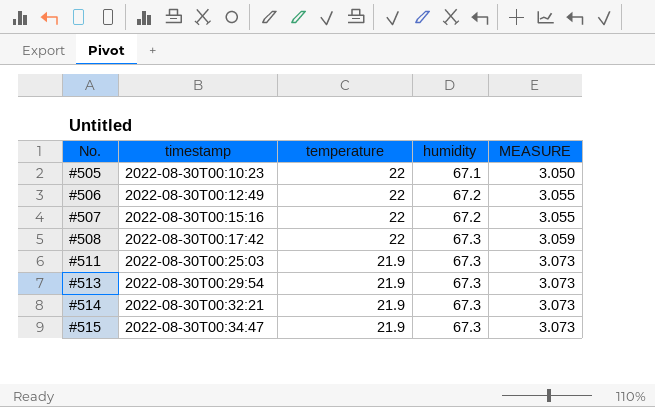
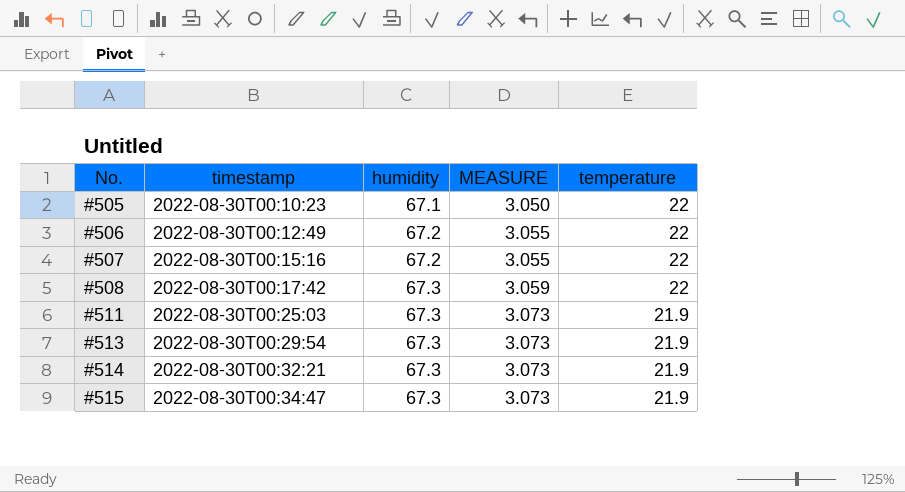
column temperature | position: 3 -> 5

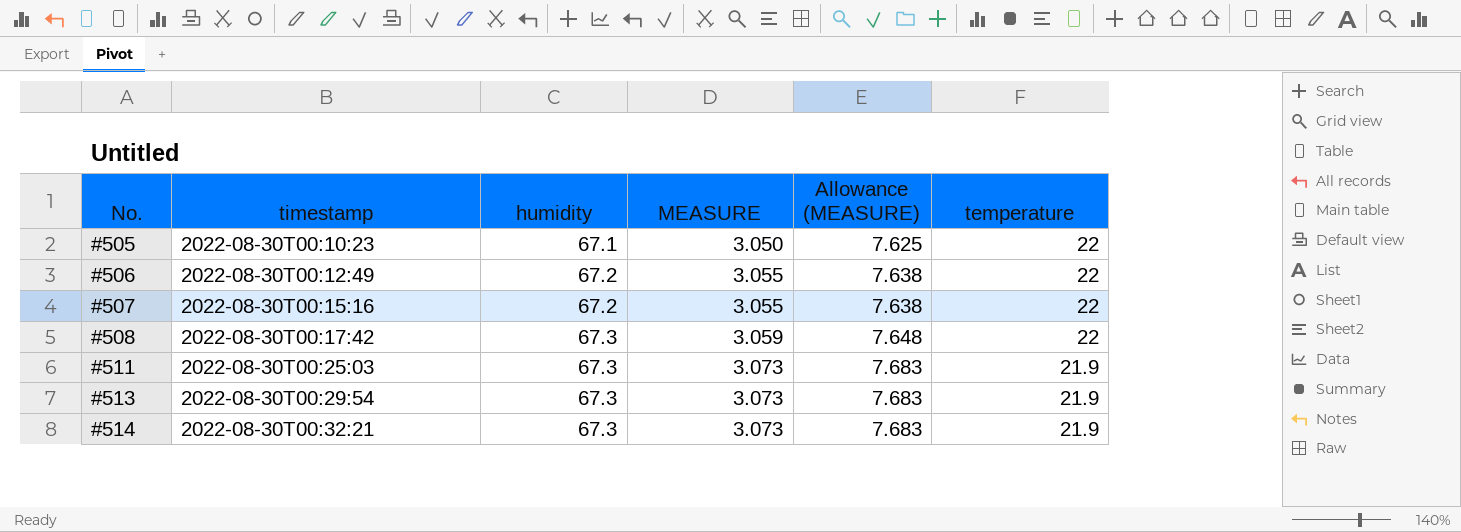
column Allowance (MEASURE) | formula: none -> [MEASURE] * 2.5
row #515: 2022-08-30T00:34:47 | 67.3 | 3.073 | 21.9 -> none

